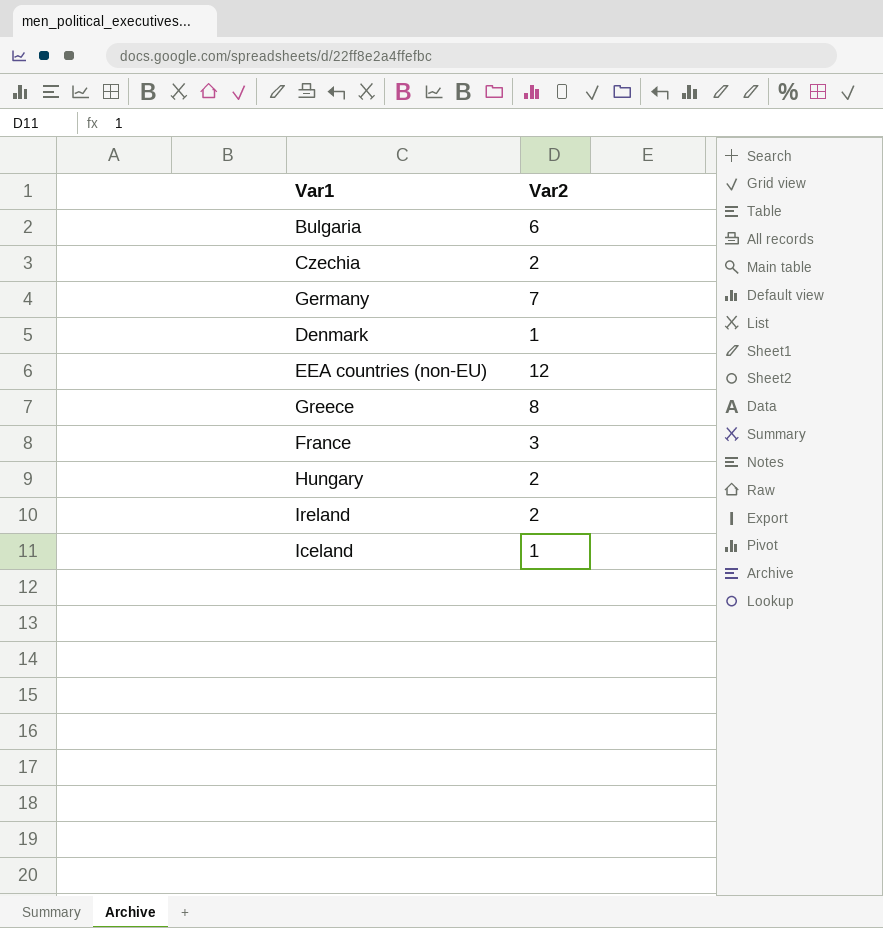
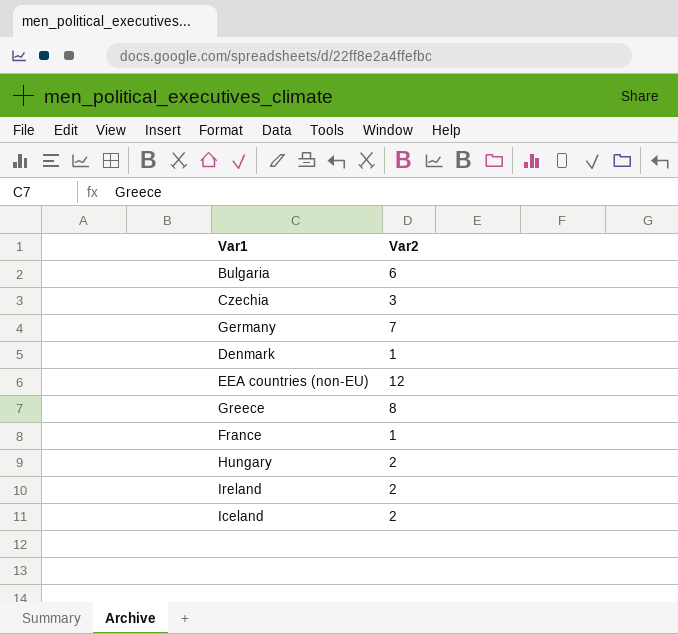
Czechia | Var2: 2 -> 3
France | Var2: 3 -> 1
Iceland | Var2: 1 -> 2

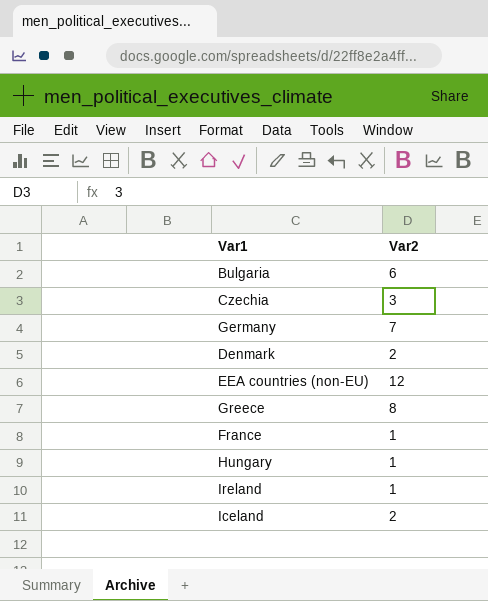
Denmark | Var2: 1 -> 2
Hungary | Var2: 2 -> 1
Ireland | Var2: 2 -> 1

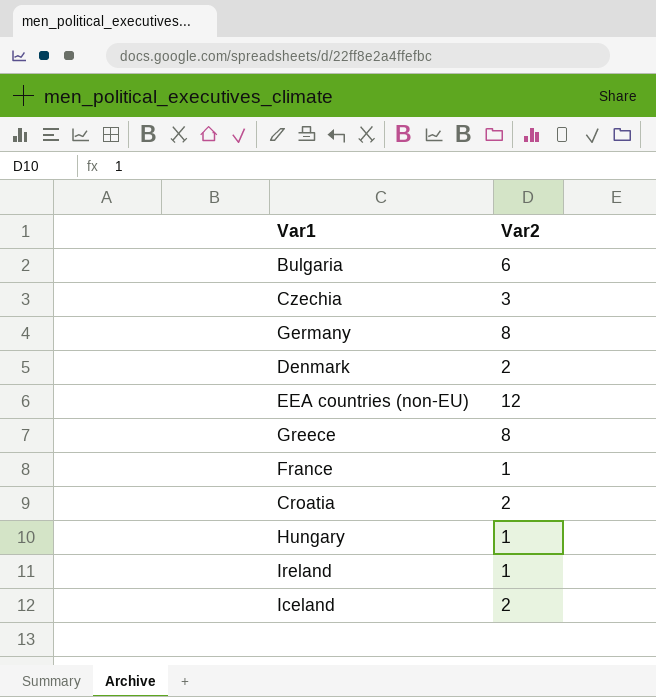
Germany | Var2: 7 -> 8
row Croatia: none -> 2

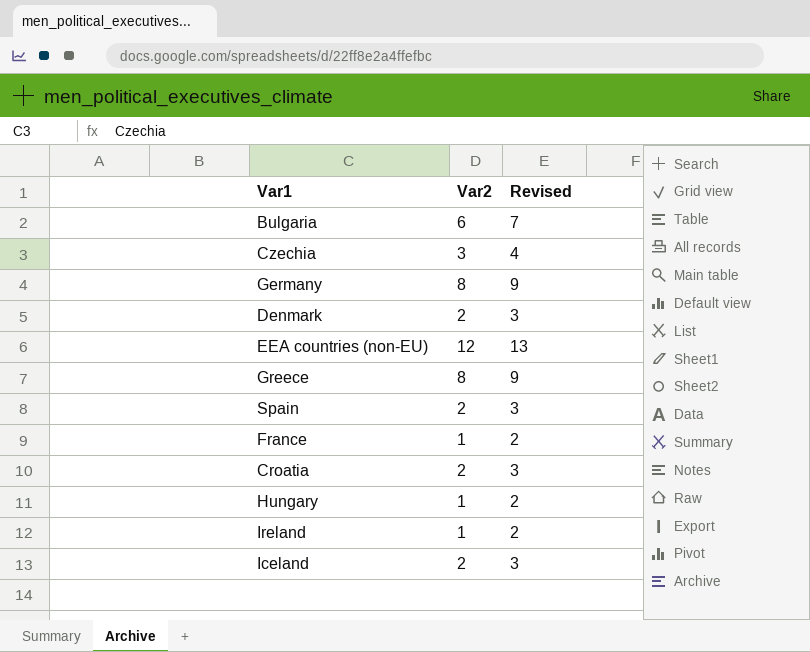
column Revised | formula: none -> [Var2] + 1
row Spain: none -> 2 | 3

